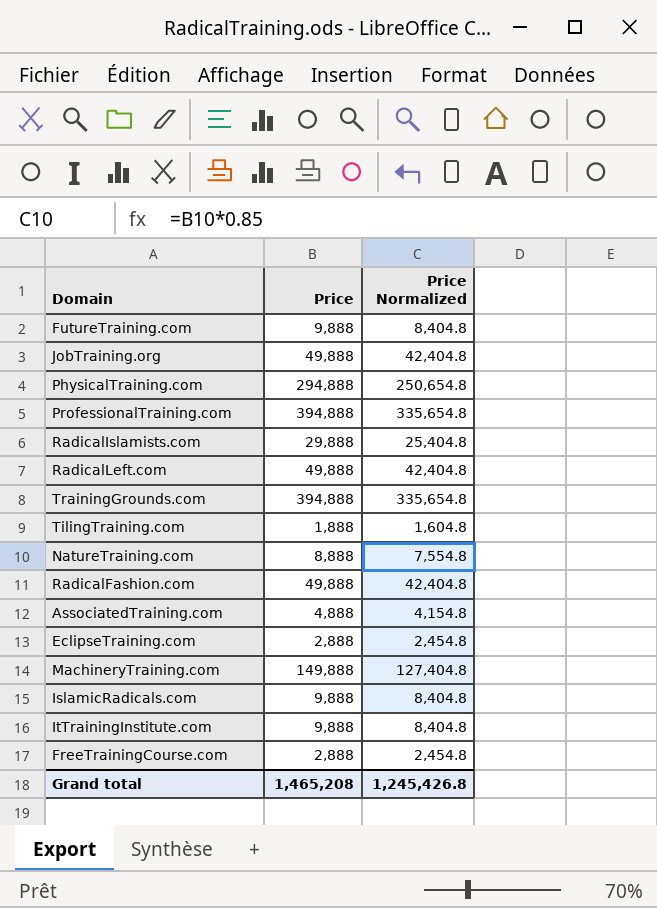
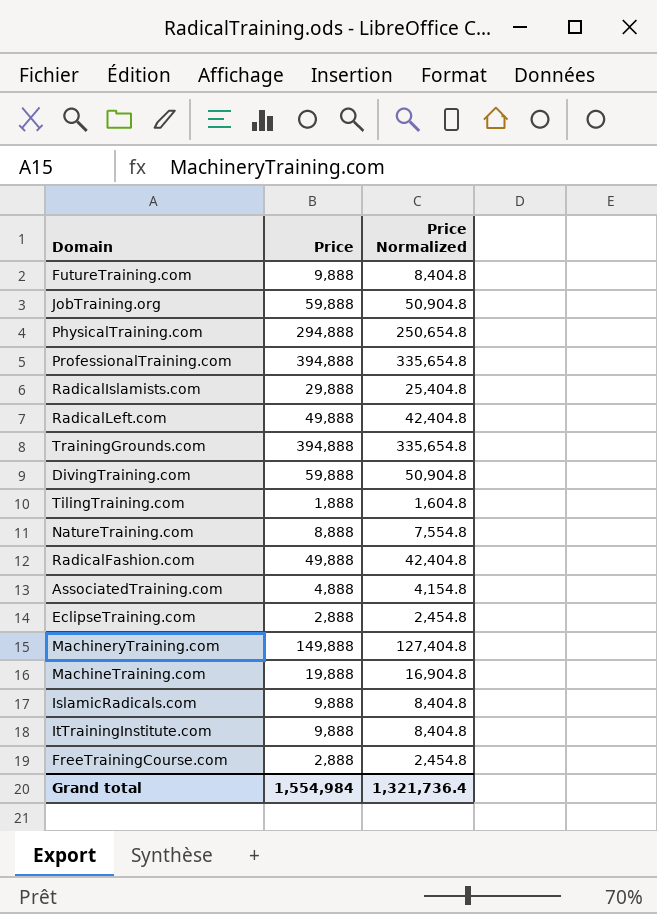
JobTraining.org | Price: 49,888 -> 59,888
JobTraining.org | Price Normalized: 42,404.8 -> 50,904.8
row DivingTraining.com: none -> 59,888 | 50,904.8
row MachineTraining.com: none -> 19,888 | 16,904.8
Grand total | Price: 1,465,208 -> 1,554,984
Grand total | Price Normalized: 1,245,426.8 -> 1,321,736.4

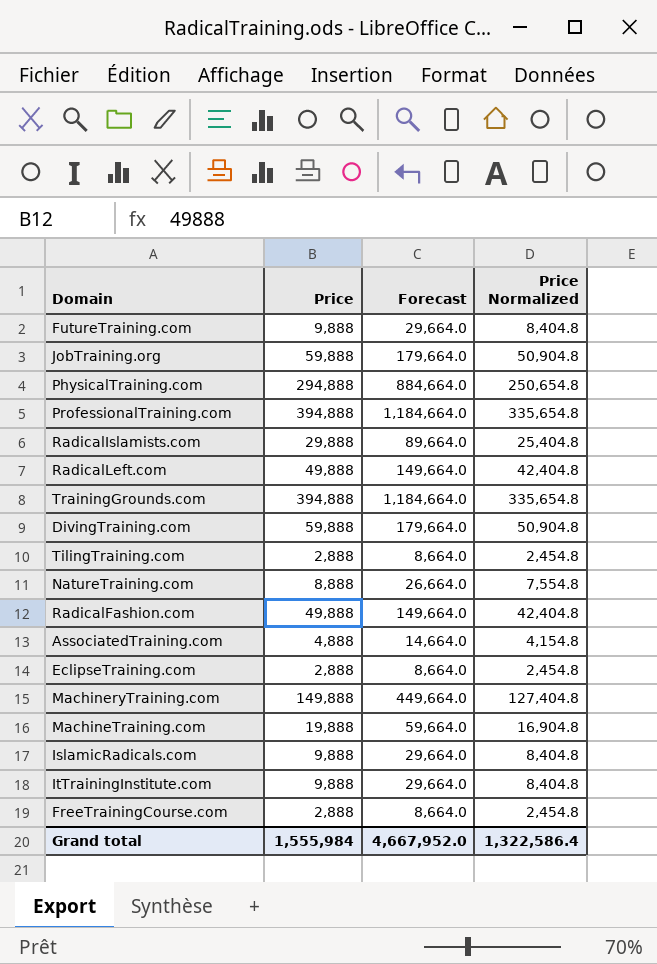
column Forecast | formula: none -> [Price] * 3
TilingTraining.com | Price: 1,888 -> 2,888
TilingTraining.com | Price Normalized: 1,604.8 -> 2,454.8
Grand total | Price: 1,554,984 -> 1,555,984
Grand total | Price Normalized: 1,321,736.4 -> 1,322,586.4

